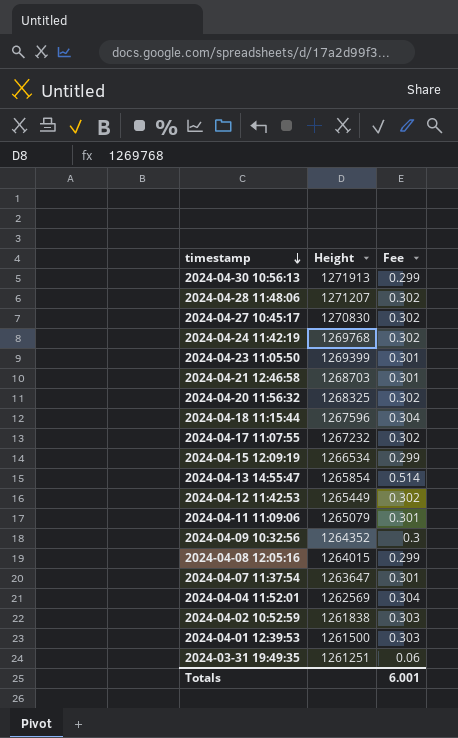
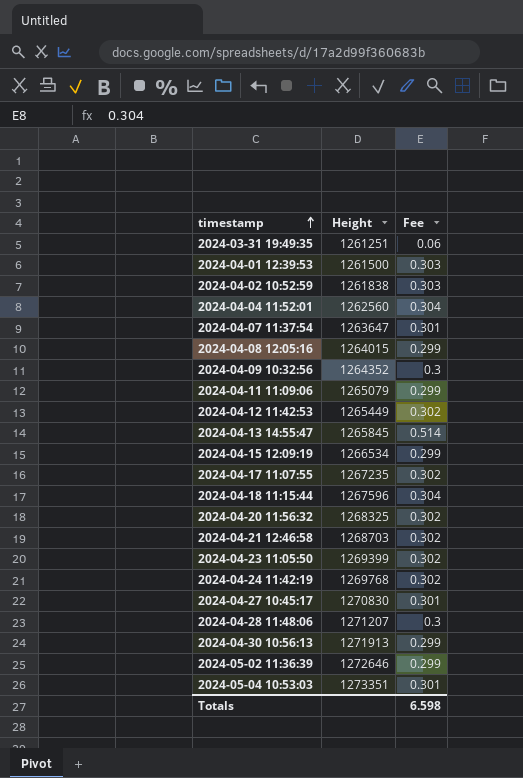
row order: timestamp descending -> timestamp ascending
2024-04-04 11:52:01 | Height: 1262569 -> 1262560
2024-04-11 11:09:06 | Fee: 0.301 -> 0.299
2024-04-13 14:55:47 | Height: 1265854 -> 1265845
2024-04-17 11:07:55 | Height: 1267232 -> 1267235
2024-04-21 12:46:58 | Fee: 0.301 -> 0.302
2024-04-23 11:05:50 | Fee: 0.301 -> 0.302
2024-04-27 10:45:17 | Fee: 0.302 -> 0.301
2024-04-28 11:48:06 | Fee: 0.302 -> 0.3
row 2024-05-02 11:36:39: none -> 1272646 | 0.299
row 2024-05-04 10:53:03: none -> 1273351 | 0.301
Totals | Fee: 6.001 -> 6.598

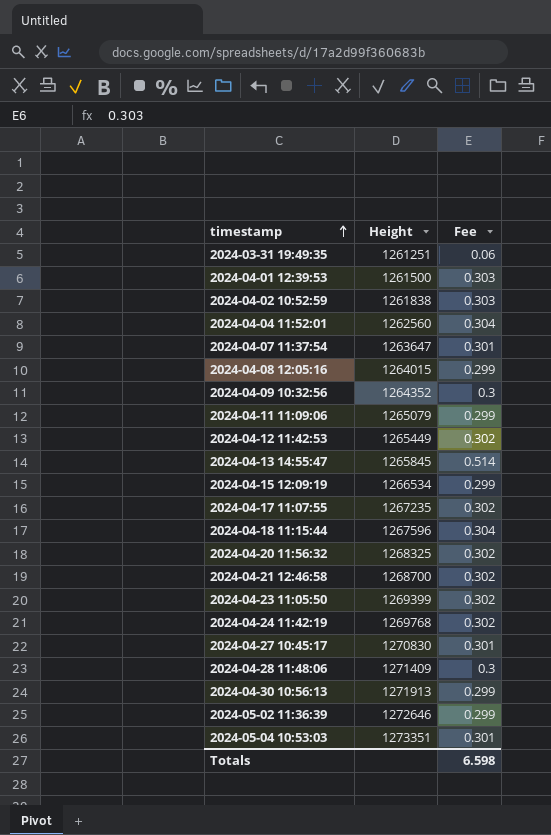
2024-04-21 12:46:58 | Height: 1268703 -> 1268700
2024-04-28 11:48:06 | Height: 1271207 -> 1271409

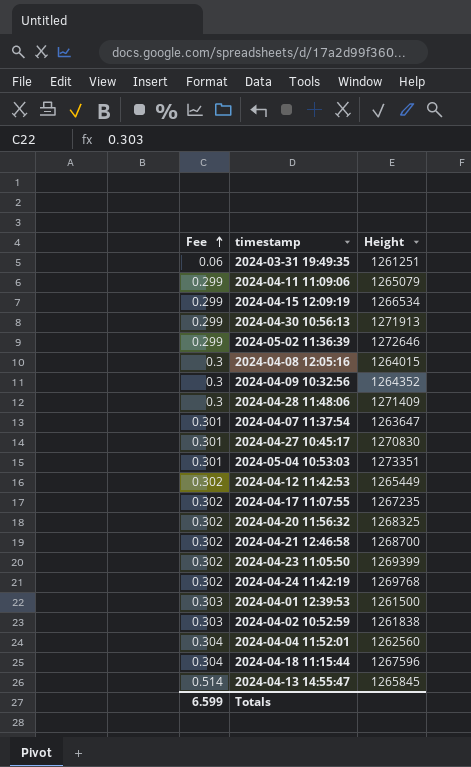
row order: timestamp ascending -> Fee ascending
column Fee | position: 3 -> 1
2024-04-08 12:05:16 | Fee: 0.299 -> 0.3
Totals | Fee: 6.598 -> 6.599

